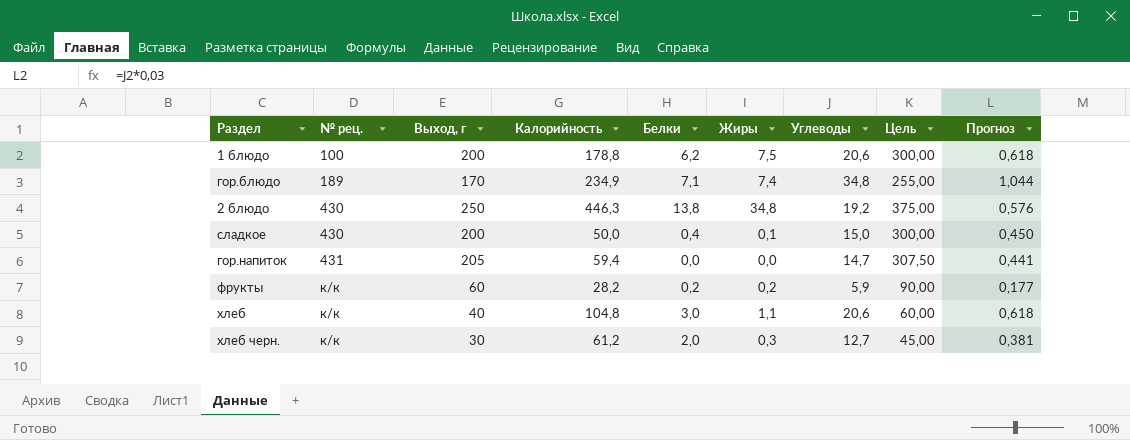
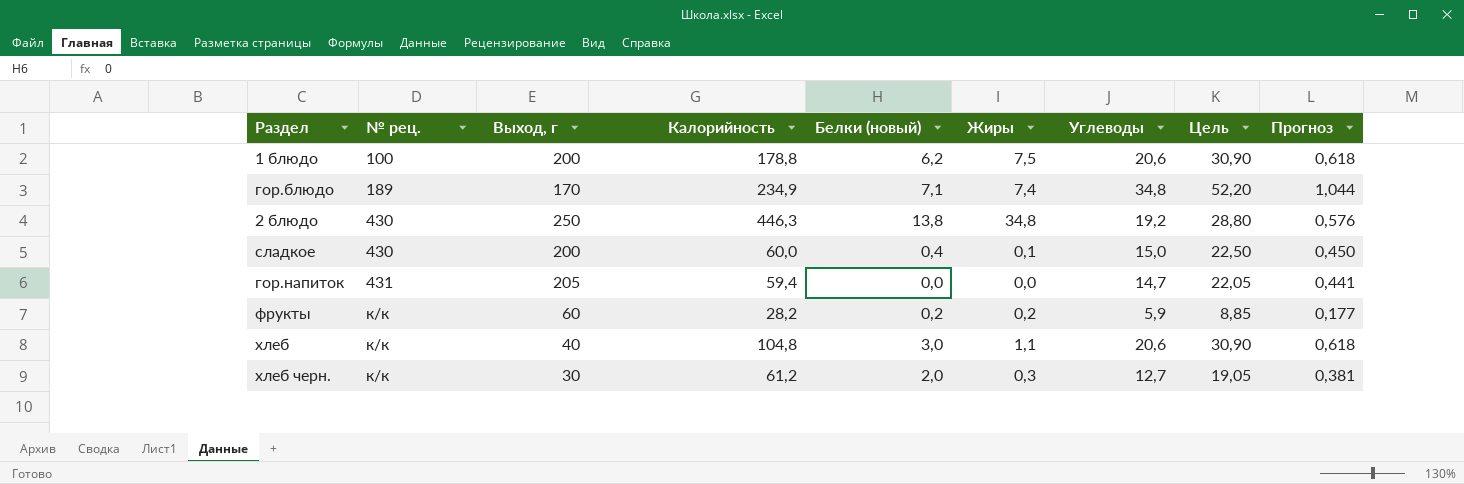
column name: Белки -> Белки (новый)
column Цель | formula: [Выход, г] * 1,5 -> [Углеводы] * 1,5
сладкое | Калорийность: 50,0 -> 60,0

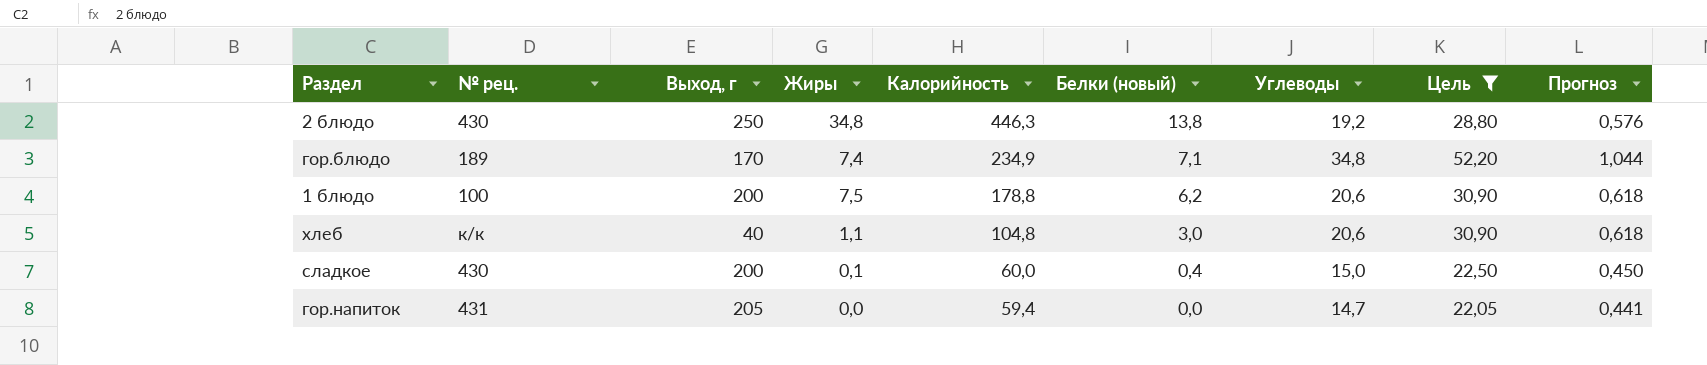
filter: none -> Цель >= 22,05
row order: № рец. ascending -> Калорийность descending
column Жиры | position: 6 -> 4

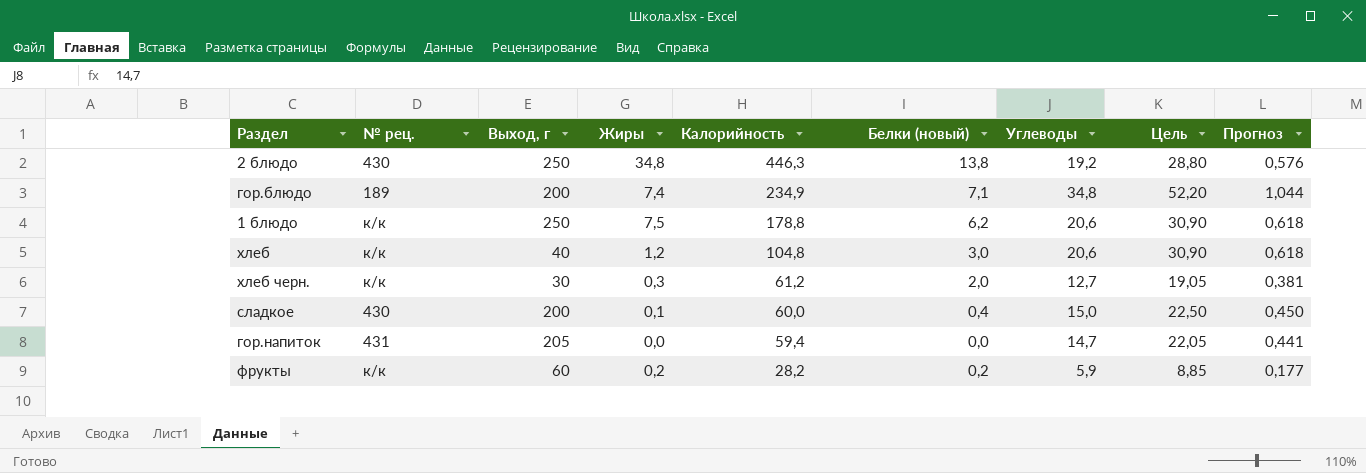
filter: Цель >= 22,05 -> none
гор.блюдо | Выход, г: 170 -> 200
1 блюдо | № рец.: 100 -> к/к
1 блюдо | Выход, г: 200 -> 250
хлеб | Жиры: 1,1 -> 1,2

